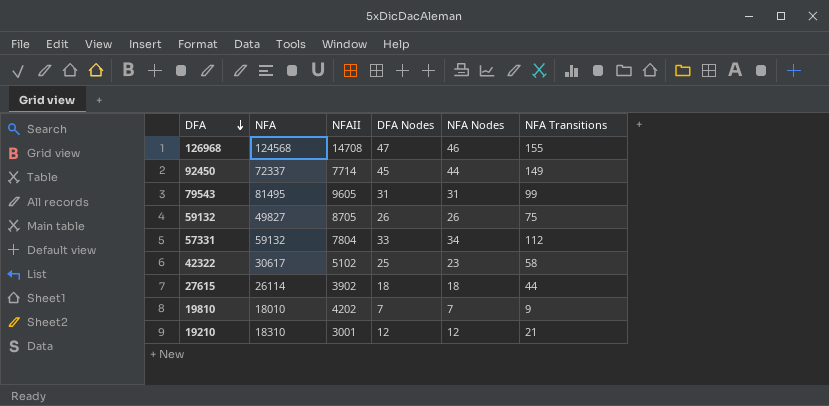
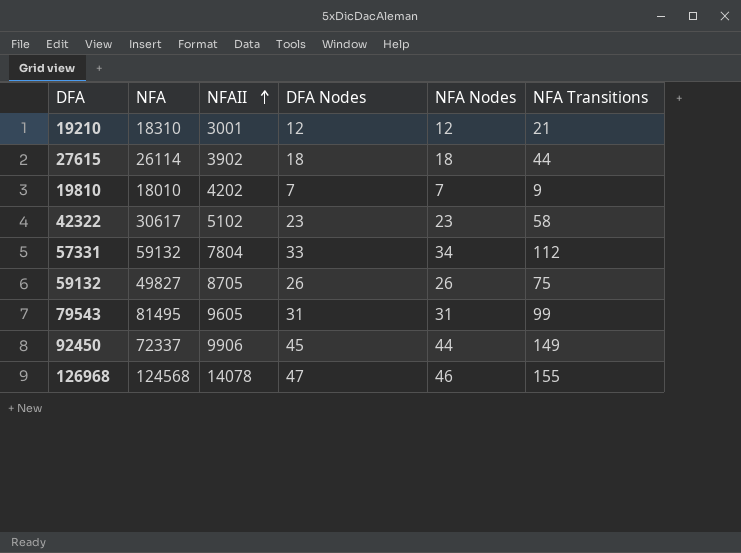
row order: DFA descending -> NFAII ascending
42322 | DFA Nodes: 25 -> 23
92450 | NFAII: 7714 -> 9906
126968 | NFAII: 14708 -> 14078

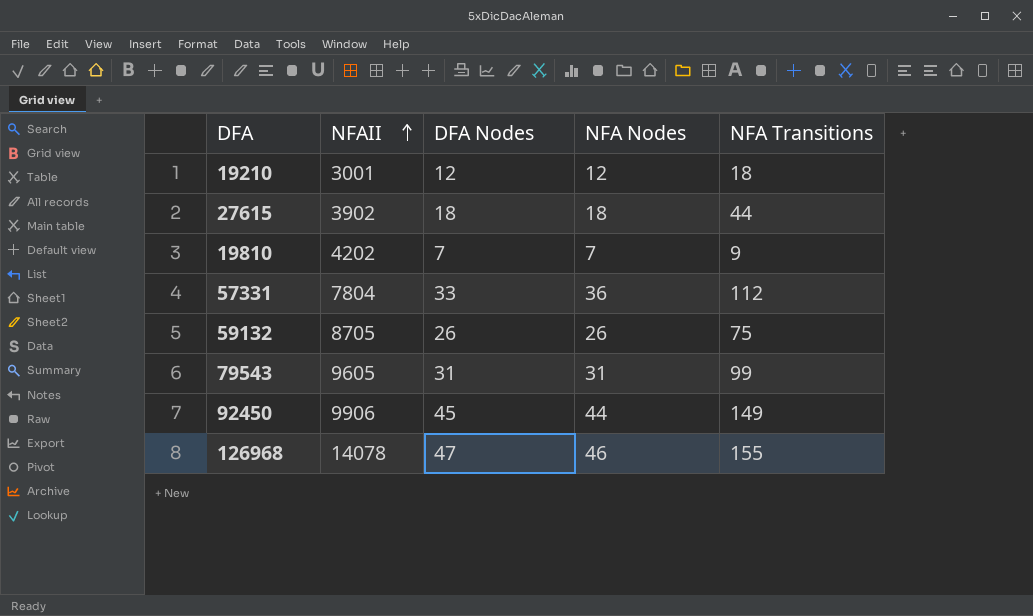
column NFA | position: 2 -> none
row 42322: 30617 | 5102 | 23 | 23 | 58 -> none
19210 | NFA Transitions: 21 -> 18
57331 | NFA Nodes: 34 -> 36

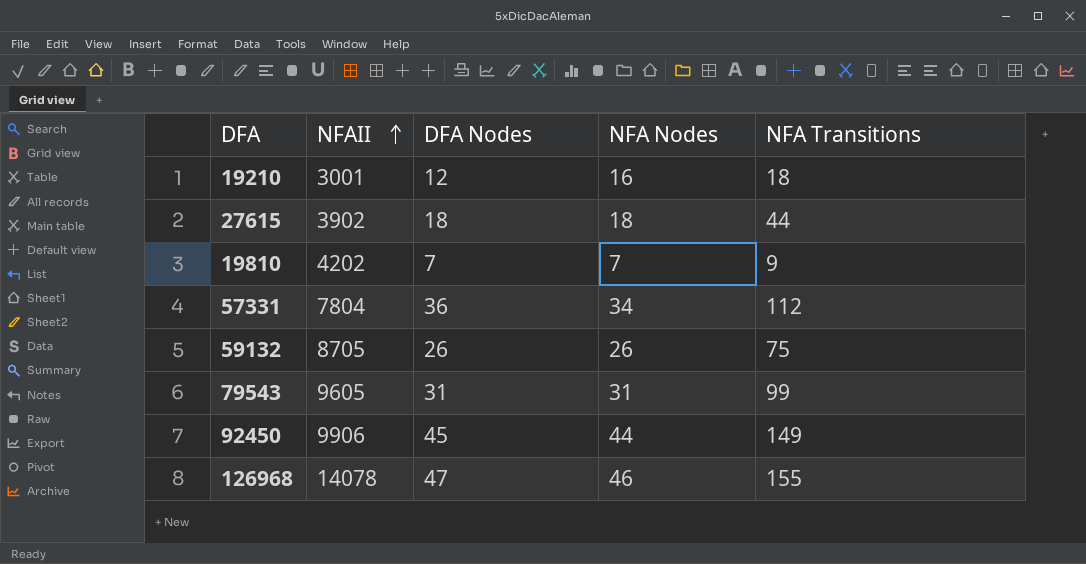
19210 | NFA Nodes: 12 -> 16
57331 | DFA Nodes: 33 -> 36
57331 | NFA Nodes: 36 -> 34

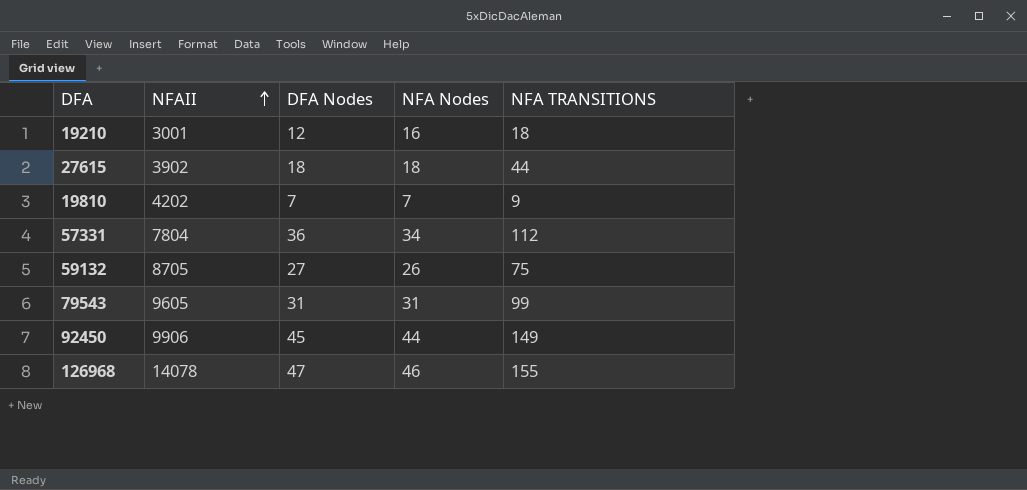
column name: NFA Transitions -> NFA TRANSITIONS
59132 | DFA Nodes: 26 -> 27

